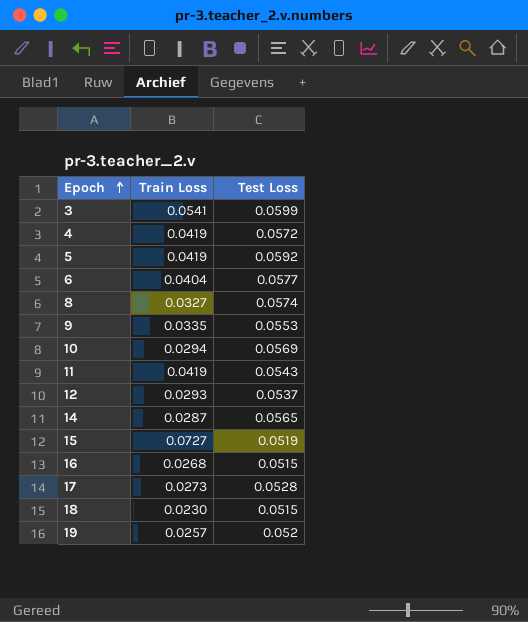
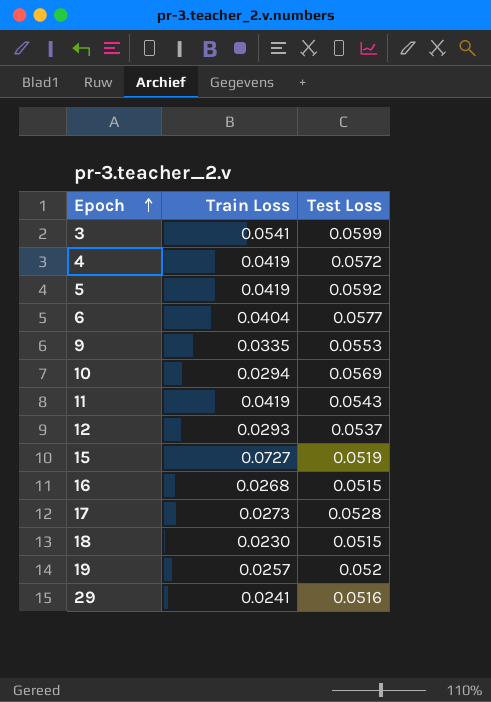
row 8: 0.0327 | 0.0574 -> none
row 14: 0.0287 | 0.0565 -> none
row 29: none -> 0.0241 | 0.0516

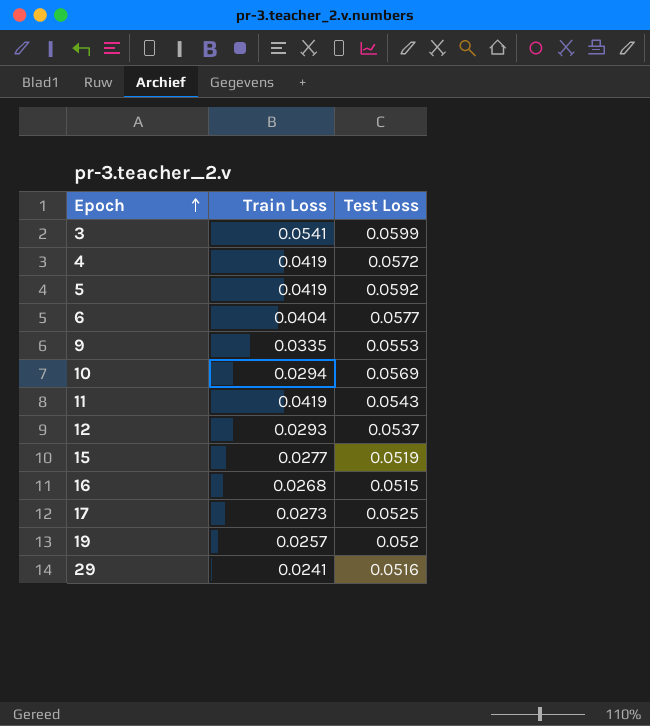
row 18: 0.0230 | 0.0515 -> none
15 | Train Loss: 0.0727 -> 0.0277
17 | Test Loss: 0.0528 -> 0.0525

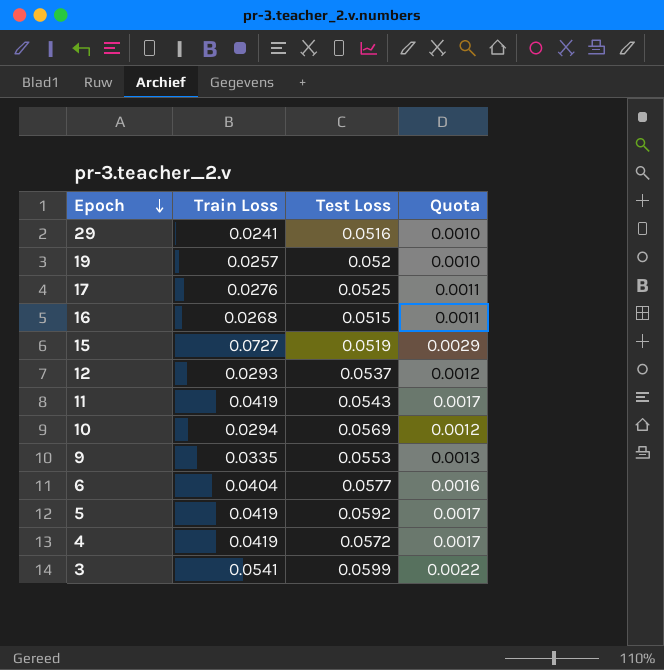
row order: Epoch ascending -> Epoch descending
column Quota | formula: none -> [Train Loss] * 0.04
17 | Train Loss: 0.0273 -> 0.0276
15 | Train Loss: 0.0277 -> 0.0727

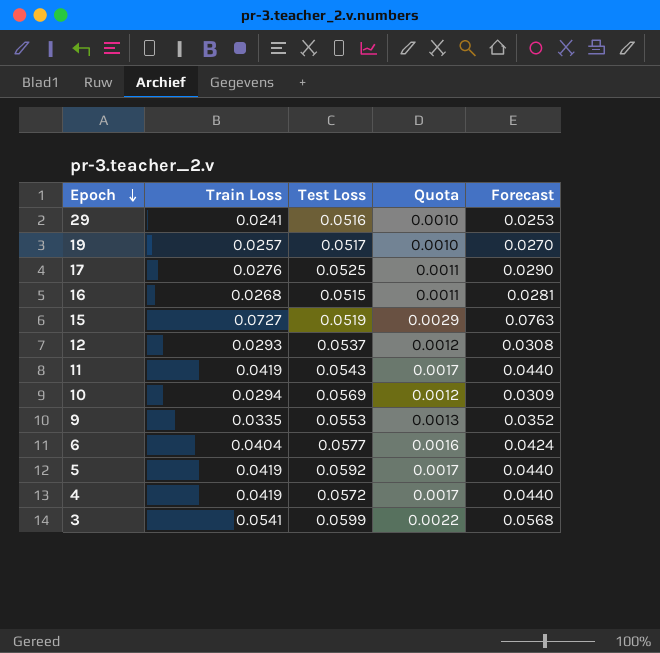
column Forecast | formula: none -> [Train Loss] * 1.05
19 | Test Loss: 0.052 -> 0.0517

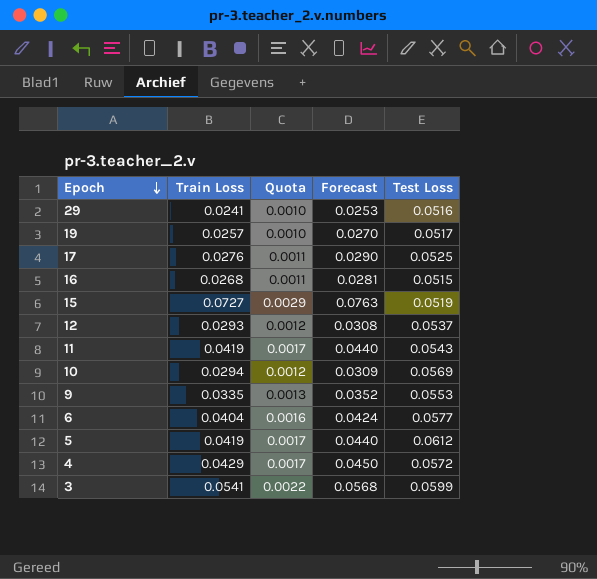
column Test Loss | position: 3 -> 5
5 | Test Loss: 0.0592 -> 0.0612
4 | Train Loss: 0.0419 -> 0.0429
4 | Forecast: 0.0440 -> 0.0450

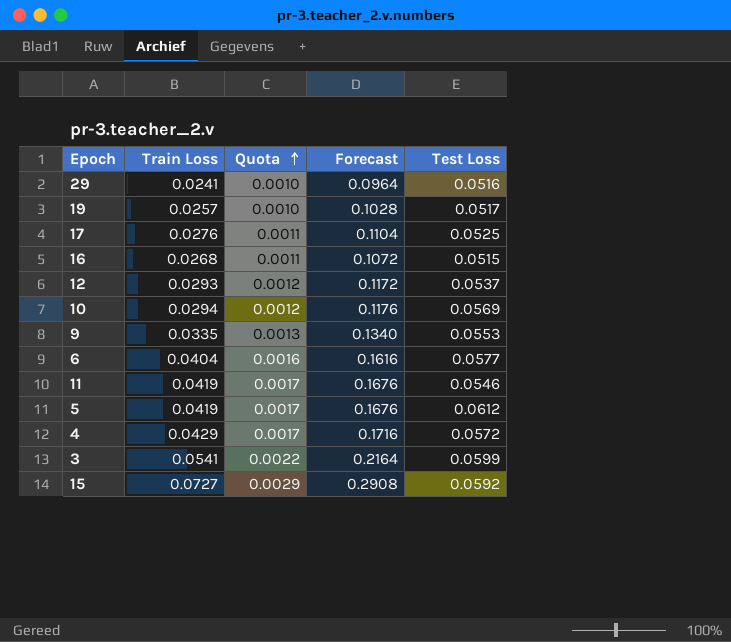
row order: Epoch descending -> Quota ascending
column Forecast | formula: [Train Loss] * 1.05 -> [Train Loss] * 4
11 | Test Loss: 0.0543 -> 0.0546
15 | Test Loss: 0.0519 -> 0.0592

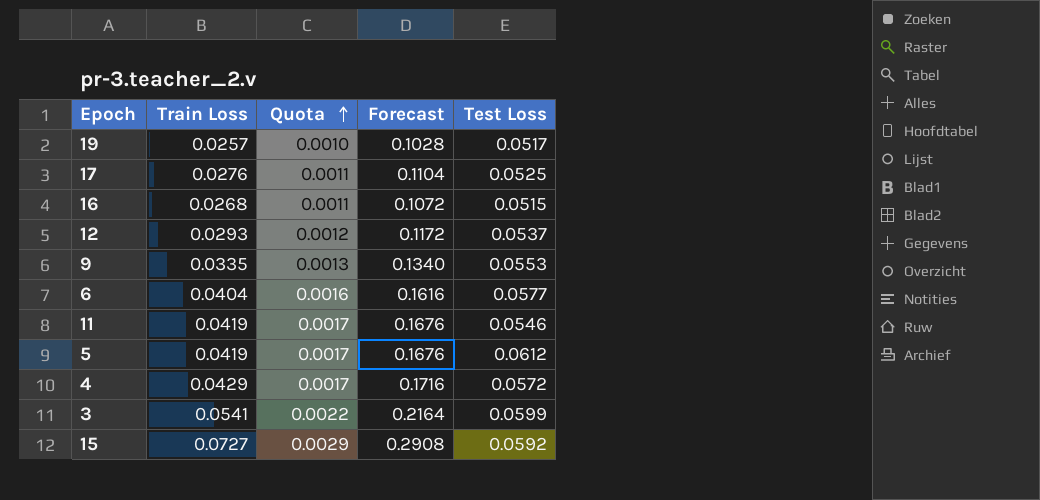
row 29: 0.0241 | 0.0010 | 0.0964 | 0.0516 -> none
row 10: 0.0294 | 0.0012 | 0.1176 | 0.0569 -> none

